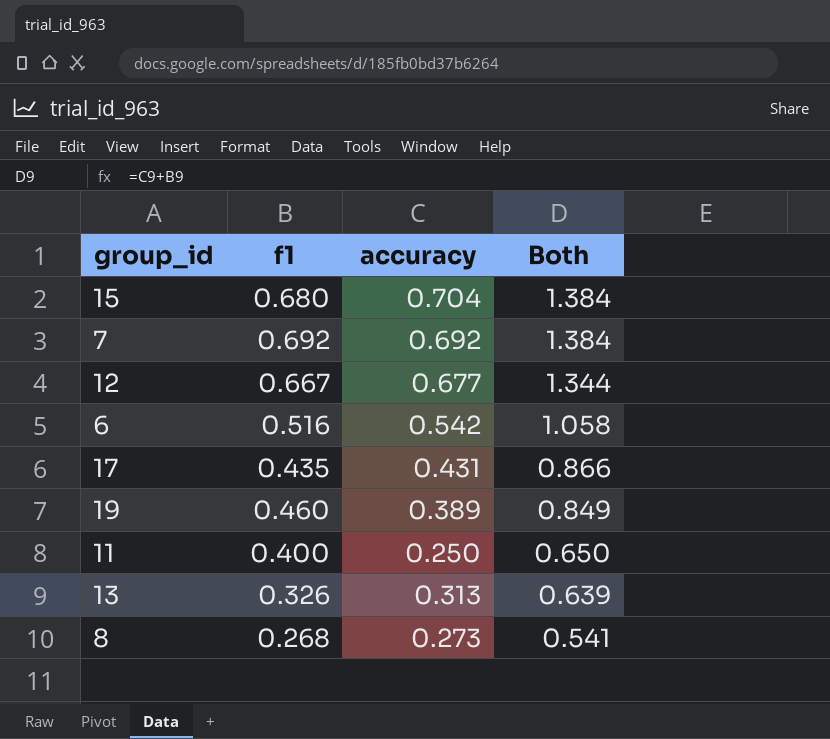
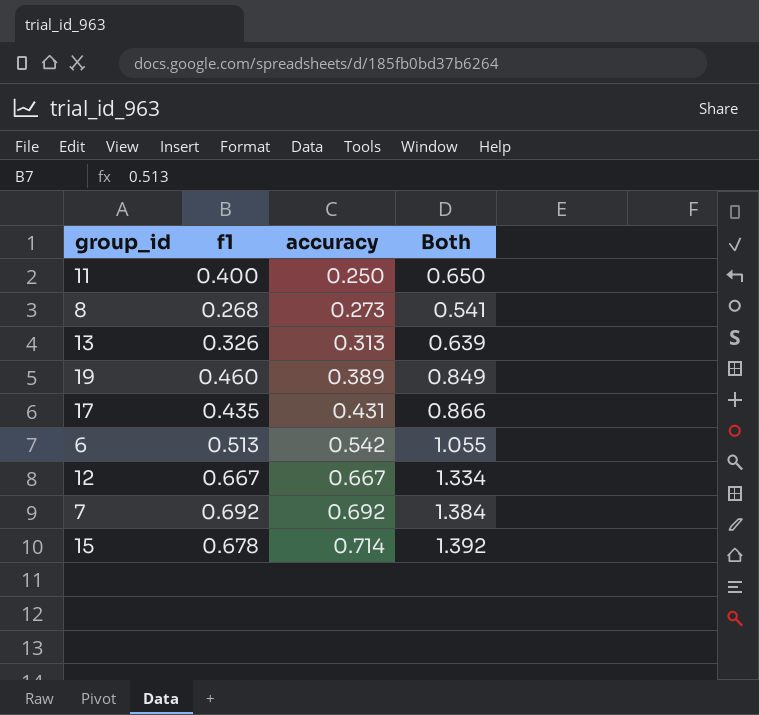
row order: Both descending -> accuracy ascending
6 | f1: 0.516 -> 0.513
6 | Both: 1.058 -> 1.055
12 | accuracy: 0.677 -> 0.667
12 | Both: 1.344 -> 1.334
15 | f1: 0.680 -> 0.678
15 | accuracy: 0.704 -> 0.714
15 | Both: 1.384 -> 1.392

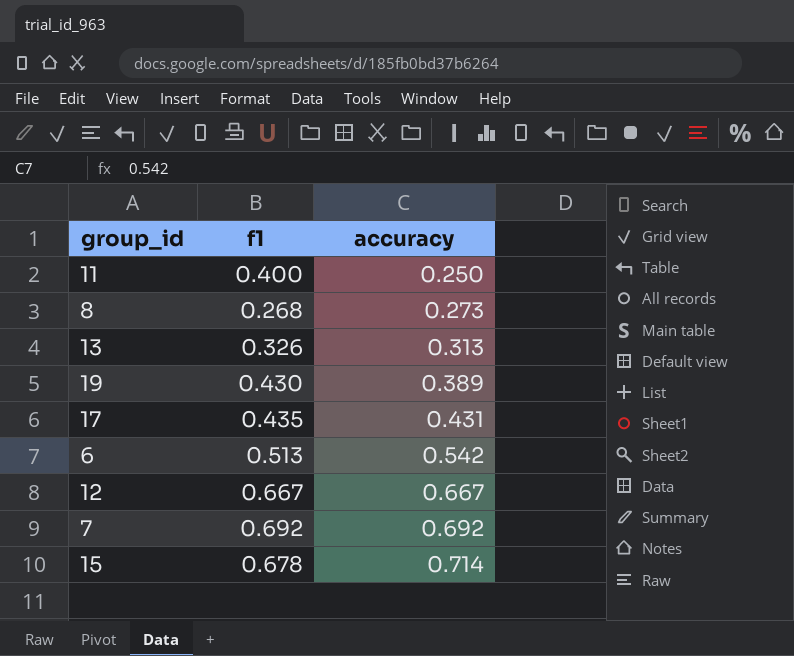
column Both | formula: [f1] + [accuracy] -> none
19 | f1: 0.460 -> 0.430

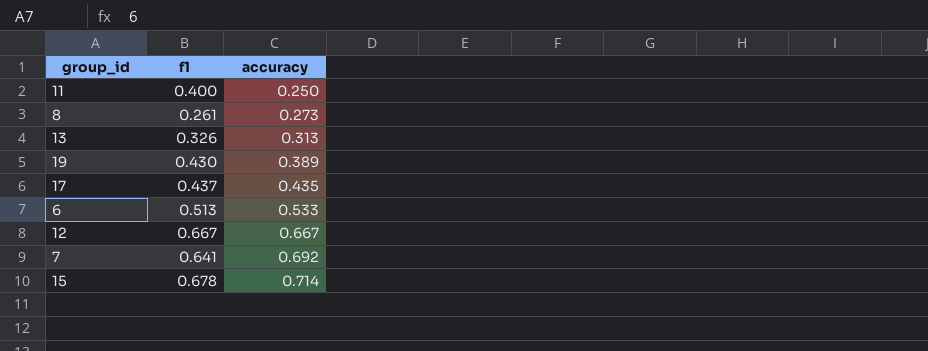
8 | f1: 0.268 -> 0.261
17 | f1: 0.435 -> 0.437
17 | accuracy: 0.431 -> 0.435
6 | accuracy: 0.542 -> 0.533
7 | f1: 0.692 -> 0.641

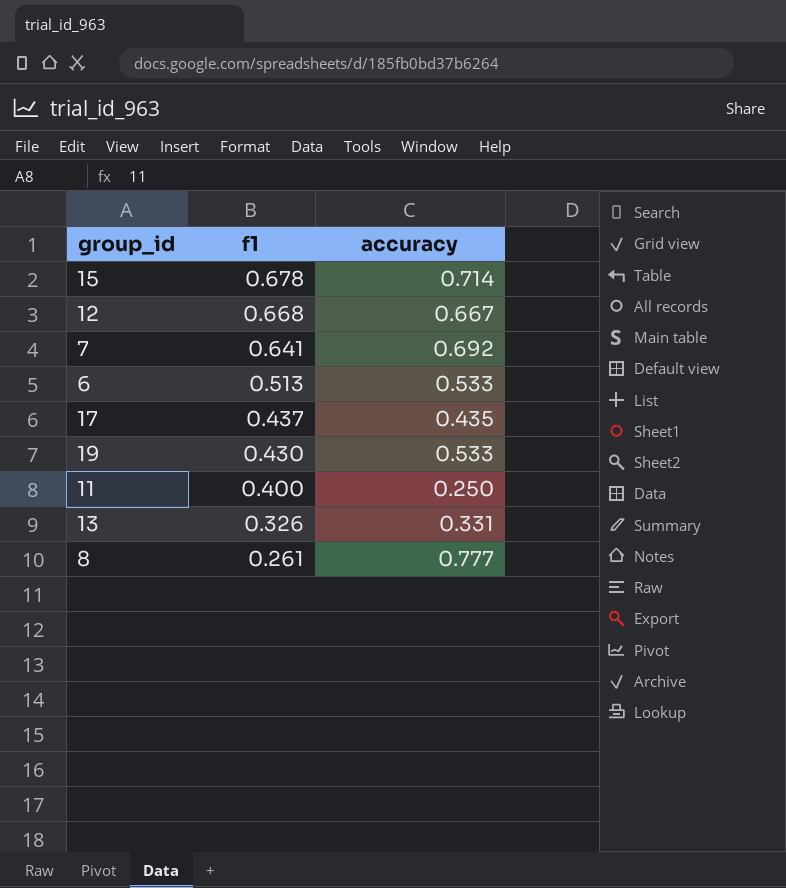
row order: accuracy ascending -> f1 descending
12 | f1: 0.667 -> 0.668
19 | accuracy: 0.389 -> 0.533
13 | accuracy: 0.313 -> 0.331
8 | accuracy: 0.273 -> 0.777

